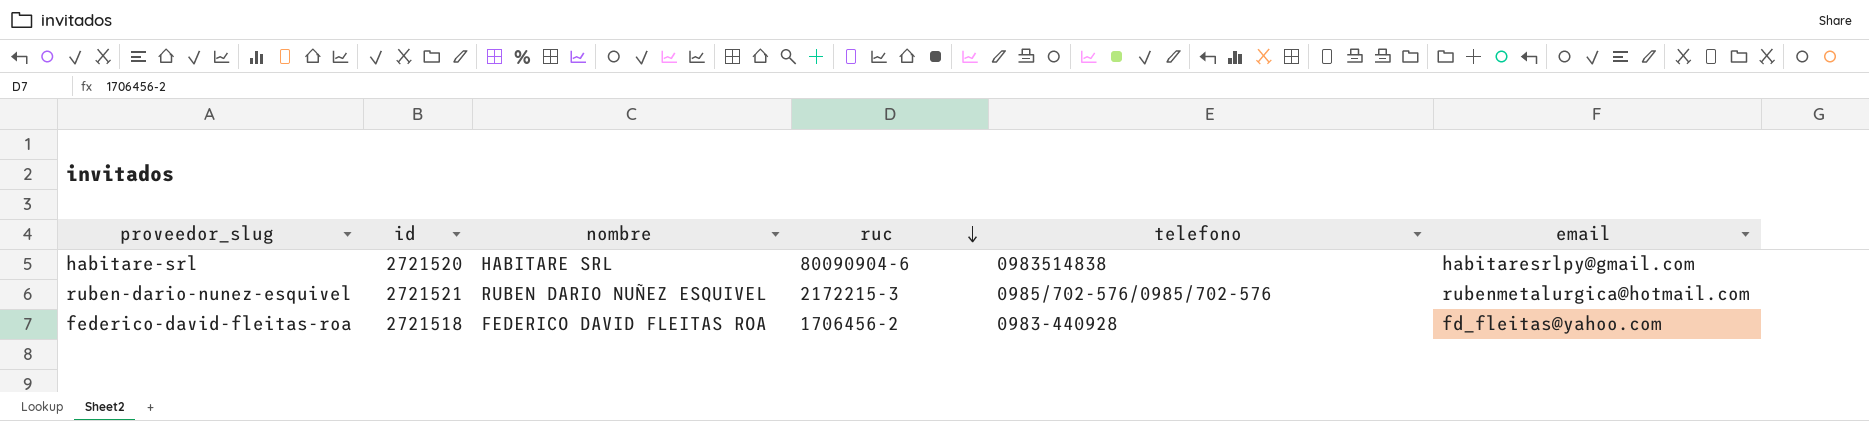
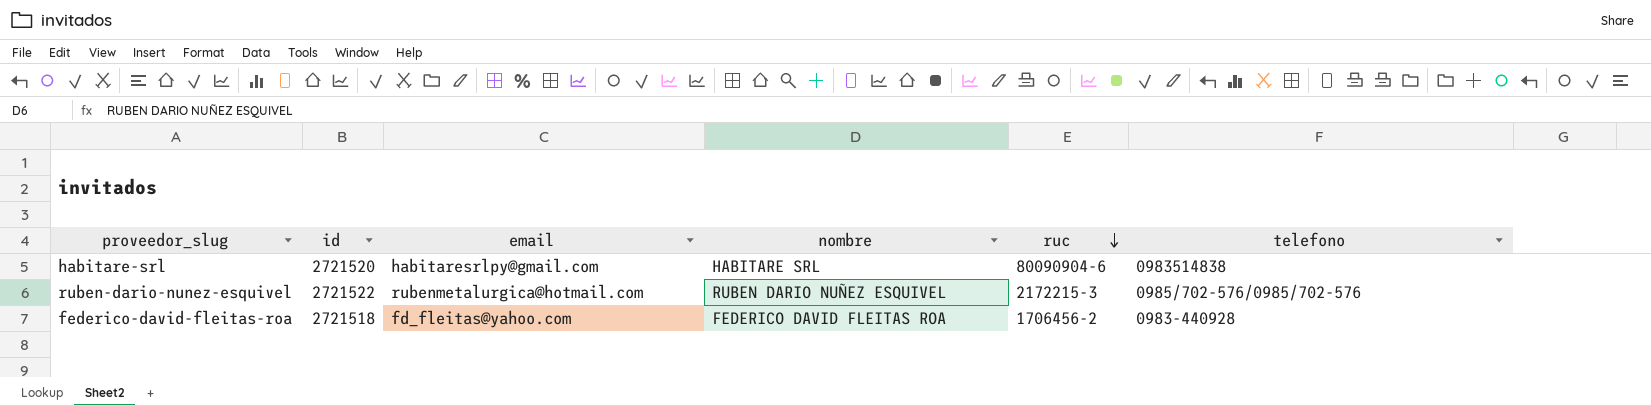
column email | position: 6 -> 3
ruben-dario-nunez-esquivel | id: 2721521 -> 2721522

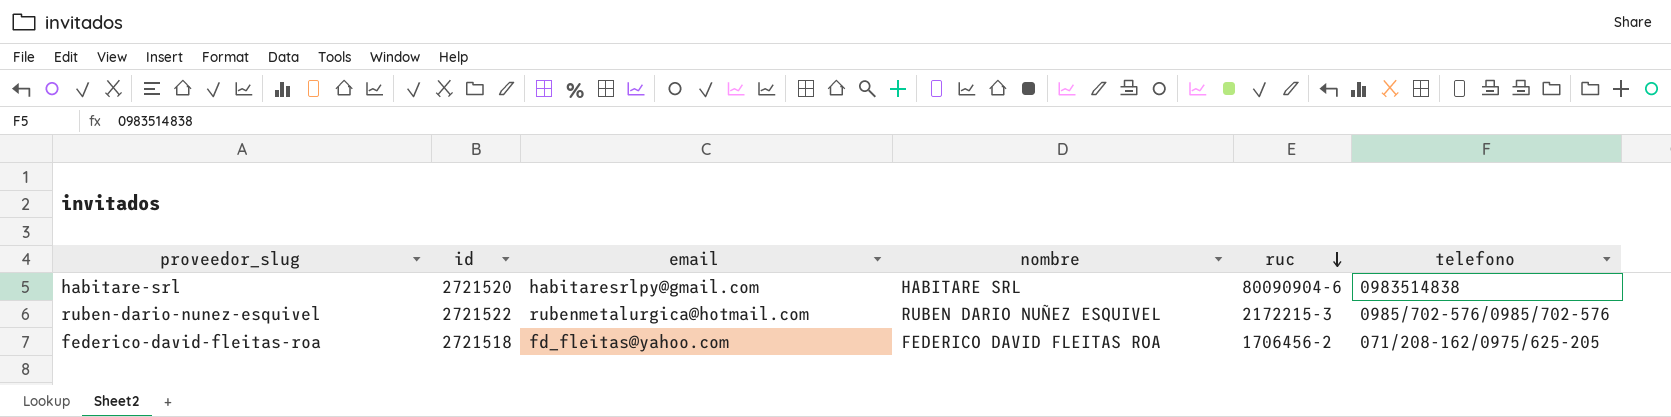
federico-david-fleitas-roa | telefono: 0983-440928 -> 071/208-162/0975/625-205

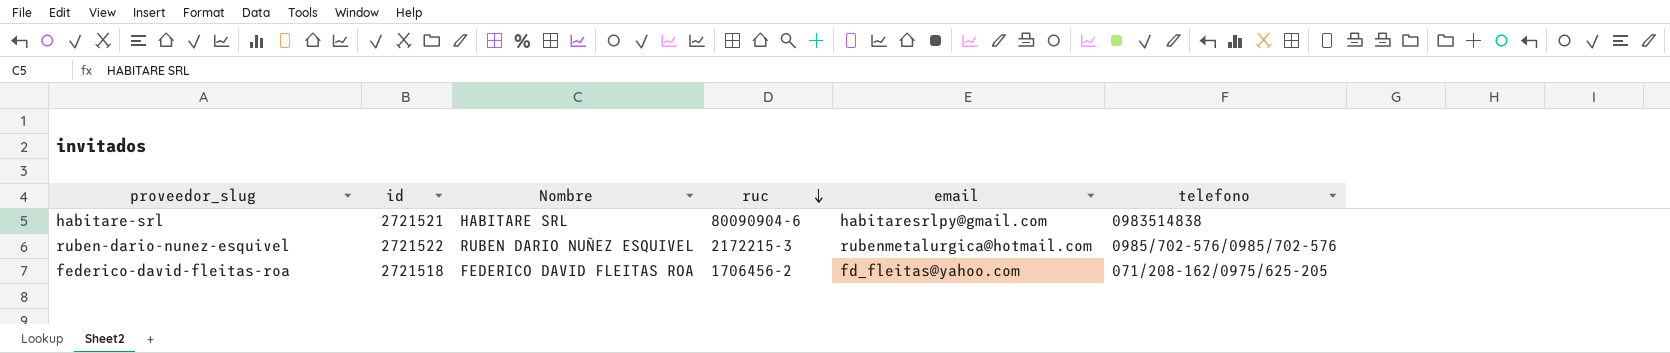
column name: nombre -> Nombre
column email | position: 3 -> 5
habitare-srl | id: 2721520 -> 2721521

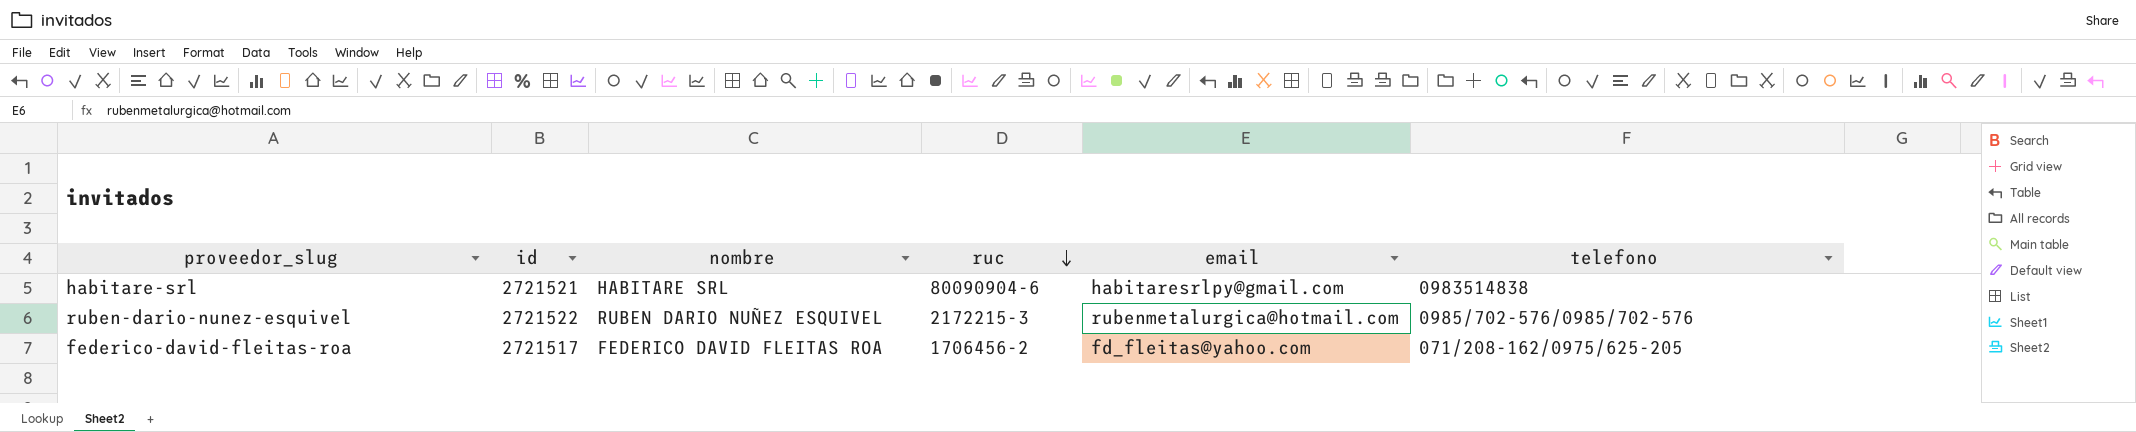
column name: Nombre -> nombre
federico-david-fleitas-roa | id: 2721518 -> 2721517

